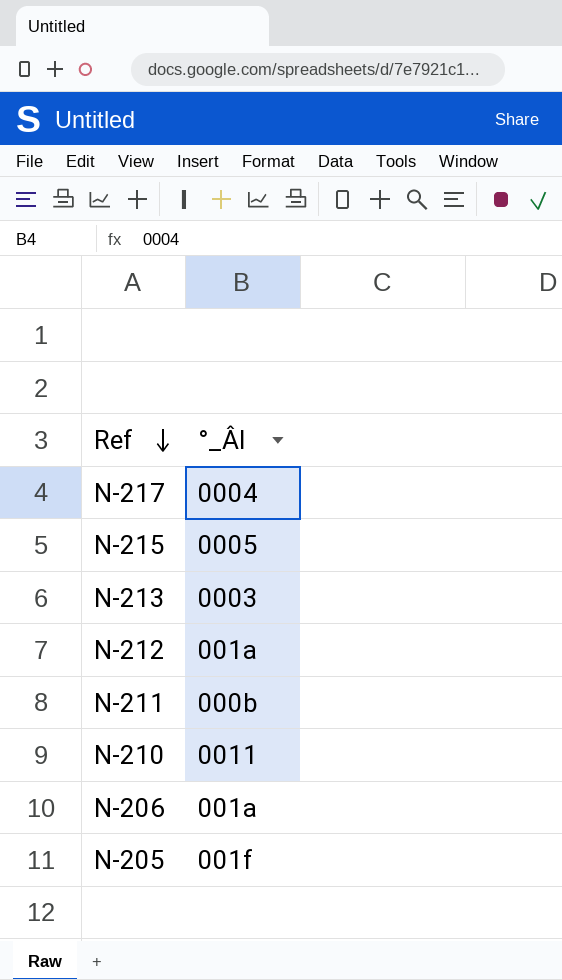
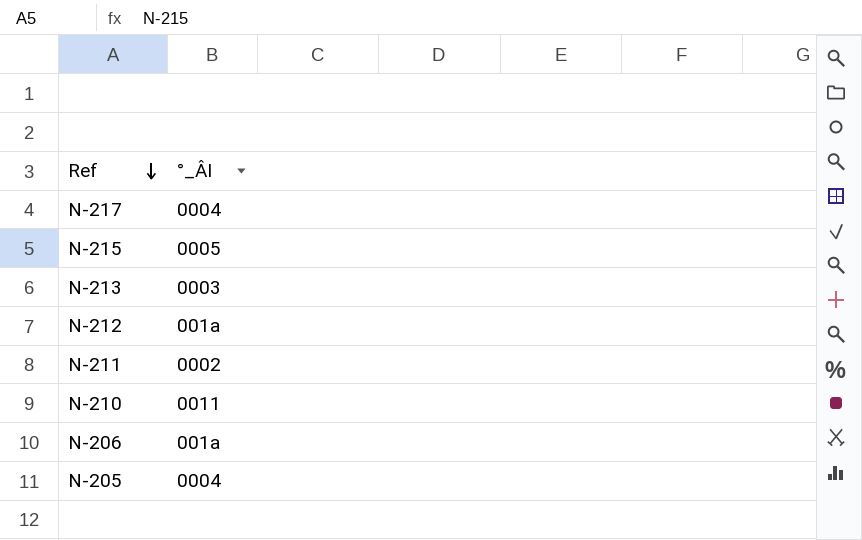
N-211 | °_ÂI: 000b -> 0002
N-205 | °_ÂI: 001f -> 0004

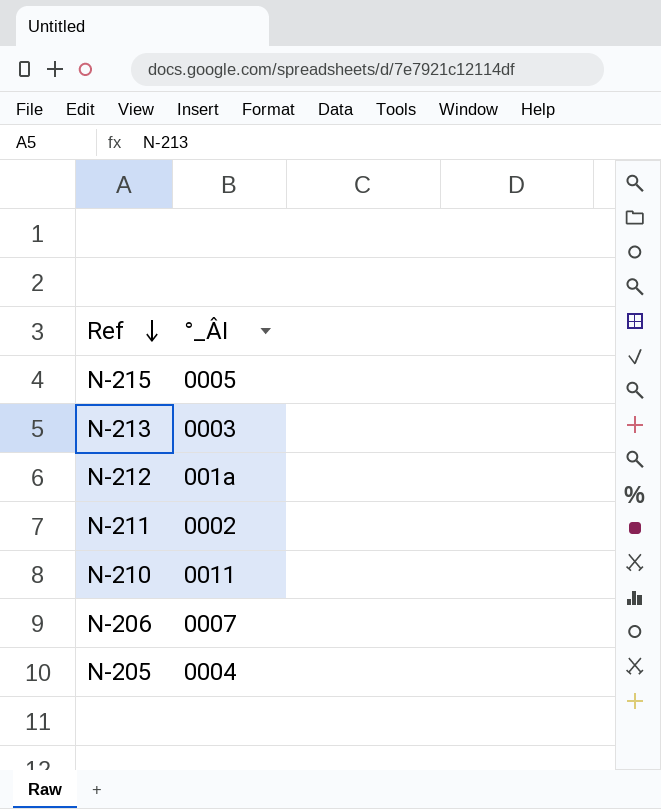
row N-217: 0004 -> none
N-206 | °_ÂI: 001a -> 0007

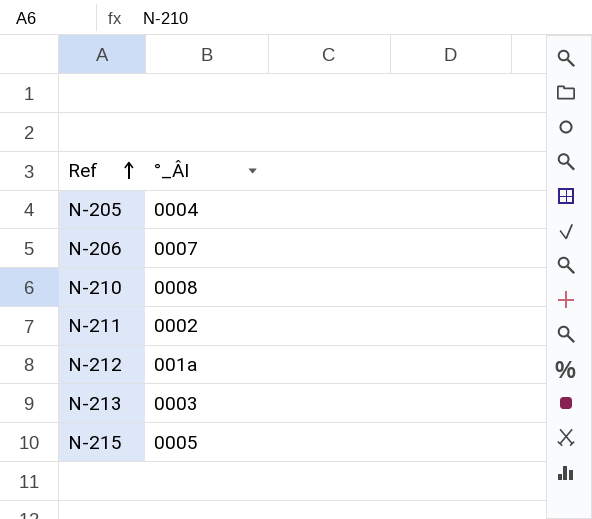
row order: Ref descending -> Ref ascending
N-210 | °_ÂI: 0011 -> 0008

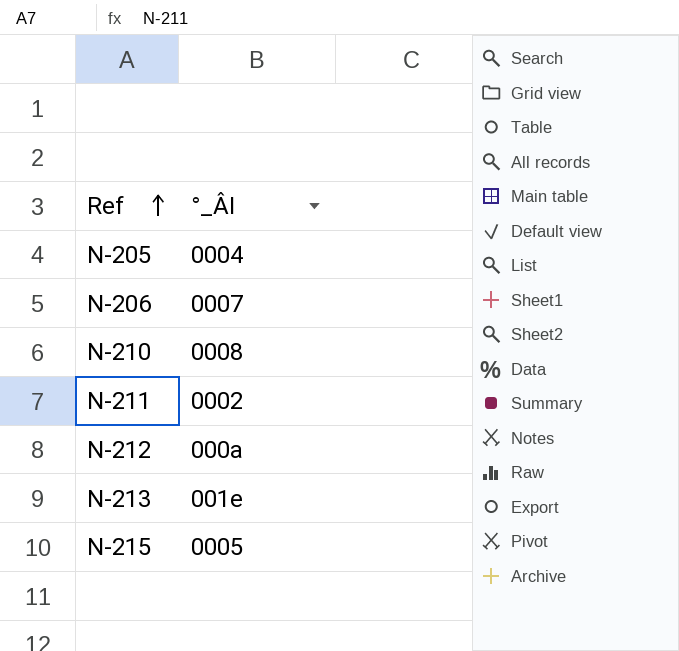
N-212 | °_ÂI: 001a -> 000a
N-213 | °_ÂI: 0003 -> 001e

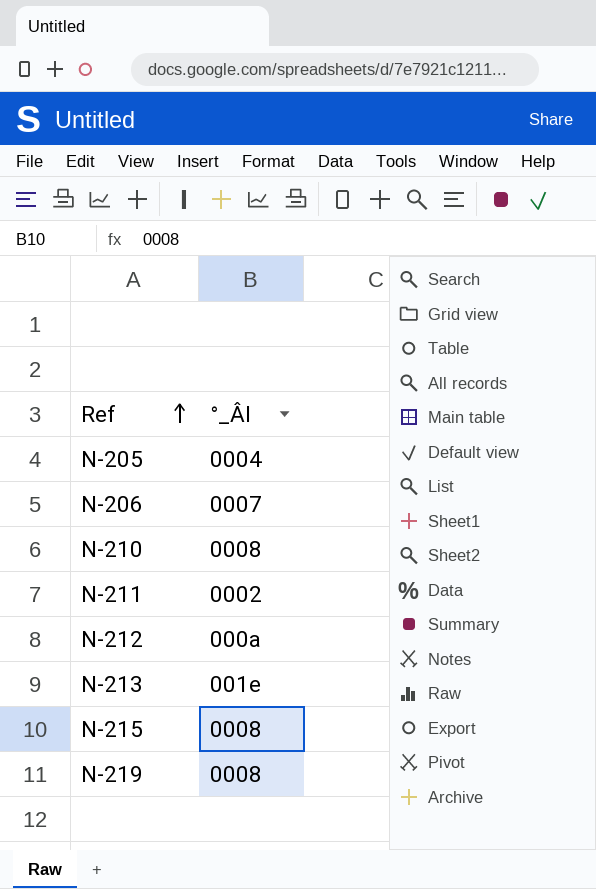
N-215 | °_ÂI: 0005 -> 0008
row N-219: none -> 0008

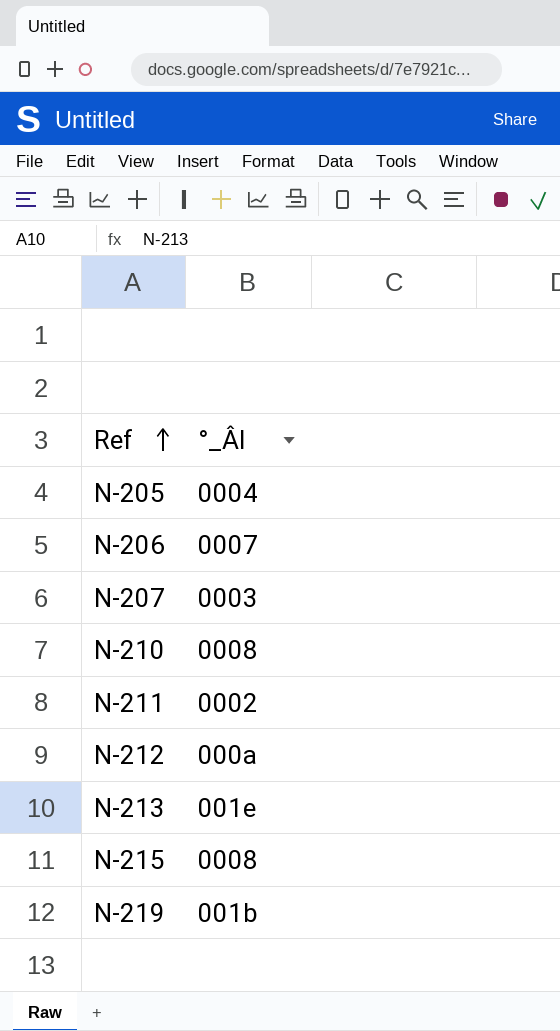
row N-207: none -> 0003
N-219 | °_ÂI: 0008 -> 001b

